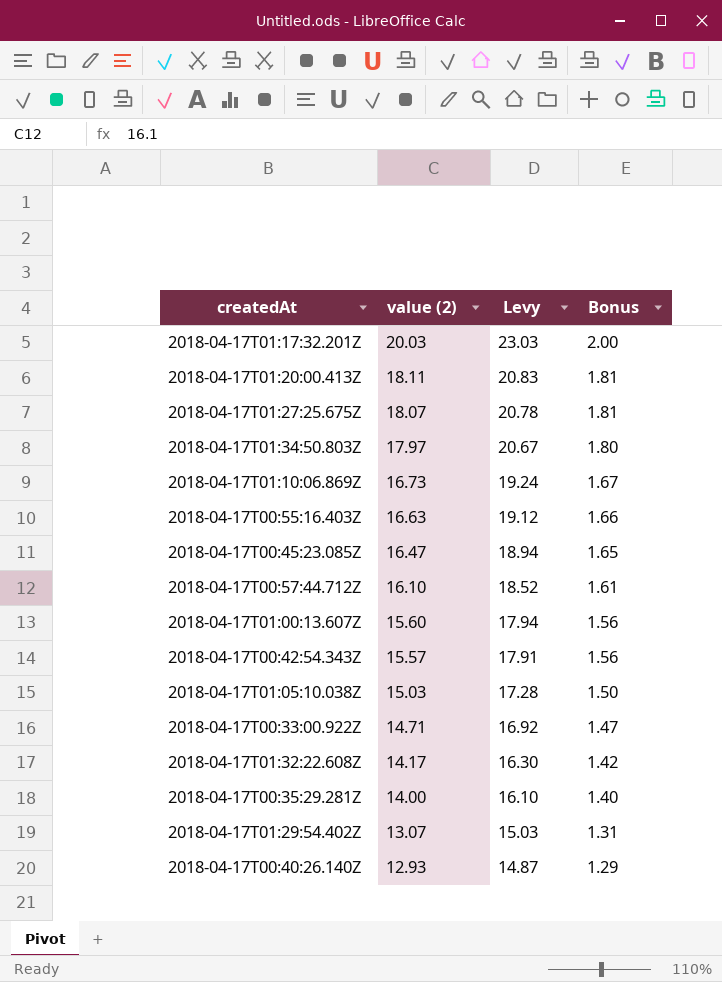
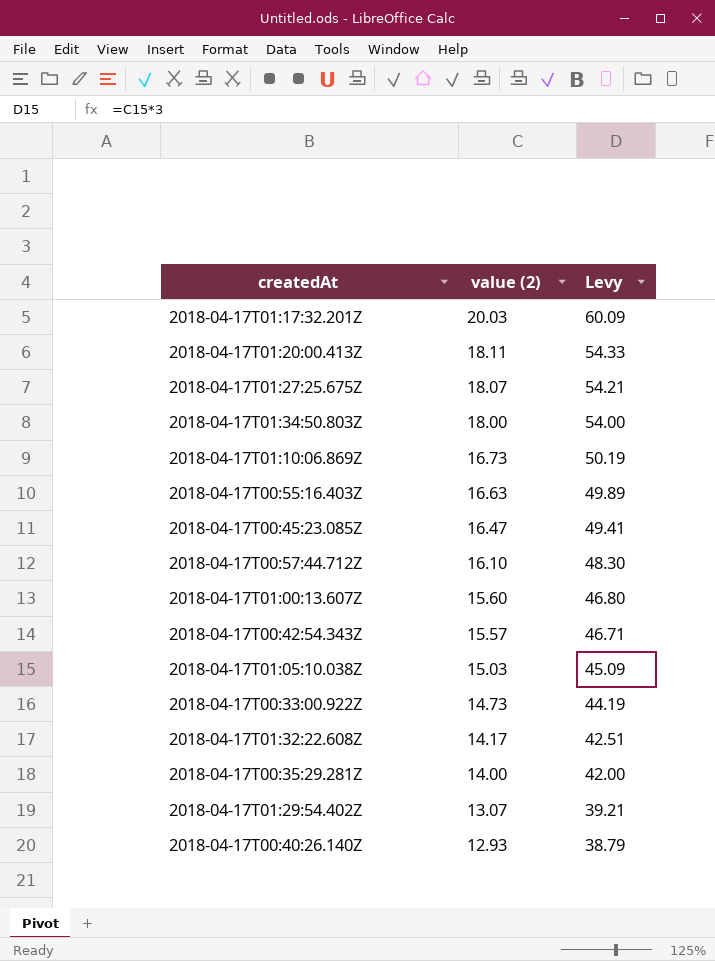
column Bonus | formula: [value (2)] * 0.1 -> none
column Levy | formula: [value (2)] * 1.15 -> [value (2)] * 3
2018-04-17T01:34:50.803Z | value (2): 17.97 -> 18.00
2018-04-17T00:33:00.922Z | value (2): 14.71 -> 14.73

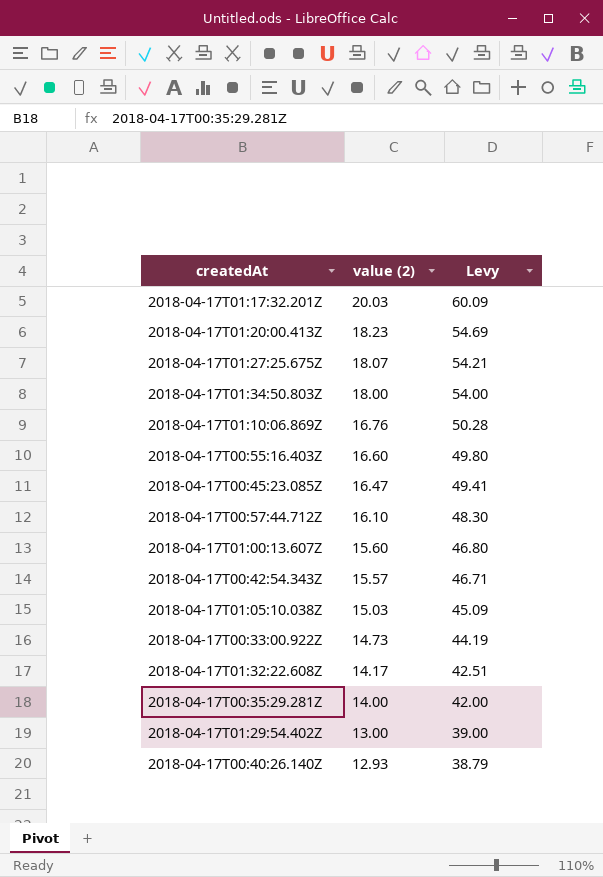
2018-04-17T01:20:00.413Z | value (2): 18.11 -> 18.23
2018-04-17T01:20:00.413Z | Levy: 54.33 -> 54.69
2018-04-17T01:10:06.869Z | value (2): 16.73 -> 16.76
2018-04-17T01:10:06.869Z | Levy: 50.19 -> 50.28
2018-04-17T00:55:16.403Z | value (2): 16.63 -> 16.60
2018-04-17T00:55:16.403Z | Levy: 49.89 -> 49.80
2018-04-17T01:29:54.402Z | value (2): 13.07 -> 13.00
2018-04-17T01:29:54.402Z | Levy: 39.21 -> 39.00

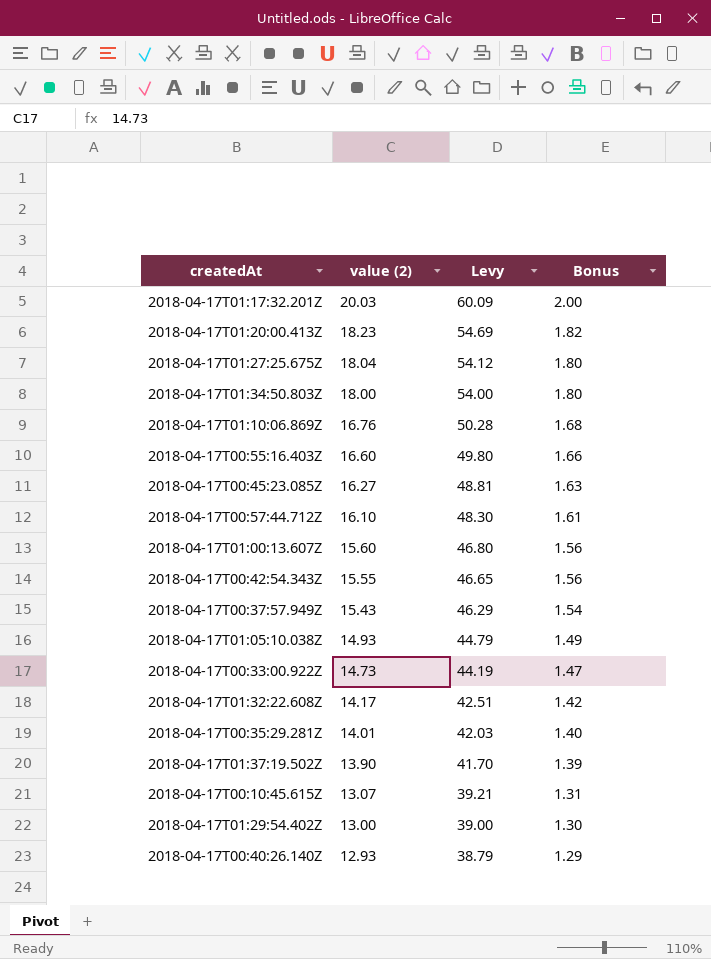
column Bonus | formula: none -> [value (2)] * 0.1
2018-04-17T01:27:25.675Z | value (2): 18.07 -> 18.04
2018-04-17T01:27:25.675Z | Levy: 54.21 -> 54.12
2018-04-17T00:45:23.085Z | value (2): 16.47 -> 16.27
2018-04-17T00:45:23.085Z | Levy: 49.41 -> 48.81
2018-04-17T00:42:54.343Z | value (2): 15.57 -> 15.55
2018-04-17T00:42:54.343Z | Levy: 46.71 -> 46.65
row 2018-04-17T00:37:57.949Z: none -> 15.43 | 46.29 | 1.54
2018-04-17T01:05:10.038Z | value (2): 15.03 -> 14.93
2018-04-17T01:05:10.038Z | Levy: 45.09 -> 44.79
2018-04-17T00:35:29.281Z | value (2): 14.00 -> 14.01
2018-04-17T00:35:29.281Z | Levy: 42.00 -> 42.03
row 2018-04-17T01:37:19.502Z: none -> 13.90 | 41.70 | 1.39
row 2018-04-17T00:10:45.615Z: none -> 13.07 | 39.21 | 1.31

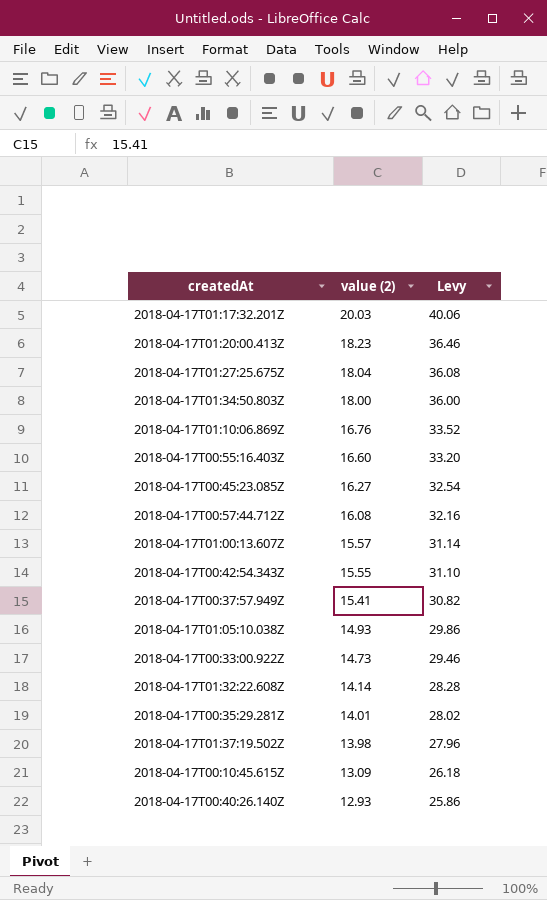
column Bonus | formula: [value (2)] * 0.1 -> none
column Levy | formula: [value (2)] * 3 -> [value (2)] * 2
row 2018-04-17T01:29:54.402Z: 13.00 | 39.00 | 1.30 -> none
2018-04-17T00:57:44.712Z | value (2): 16.10 -> 16.08
2018-04-17T01:00:13.607Z | value (2): 15.60 -> 15.57
2018-04-17T00:37:57.949Z | value (2): 15.43 -> 15.41
2018-04-17T01:32:22.608Z | value (2): 14.17 -> 14.14
2018-04-17T01:37:19.502Z | value (2): 13.90 -> 13.98
2018-04-17T00:10:45.615Z | value (2): 13.07 -> 13.09

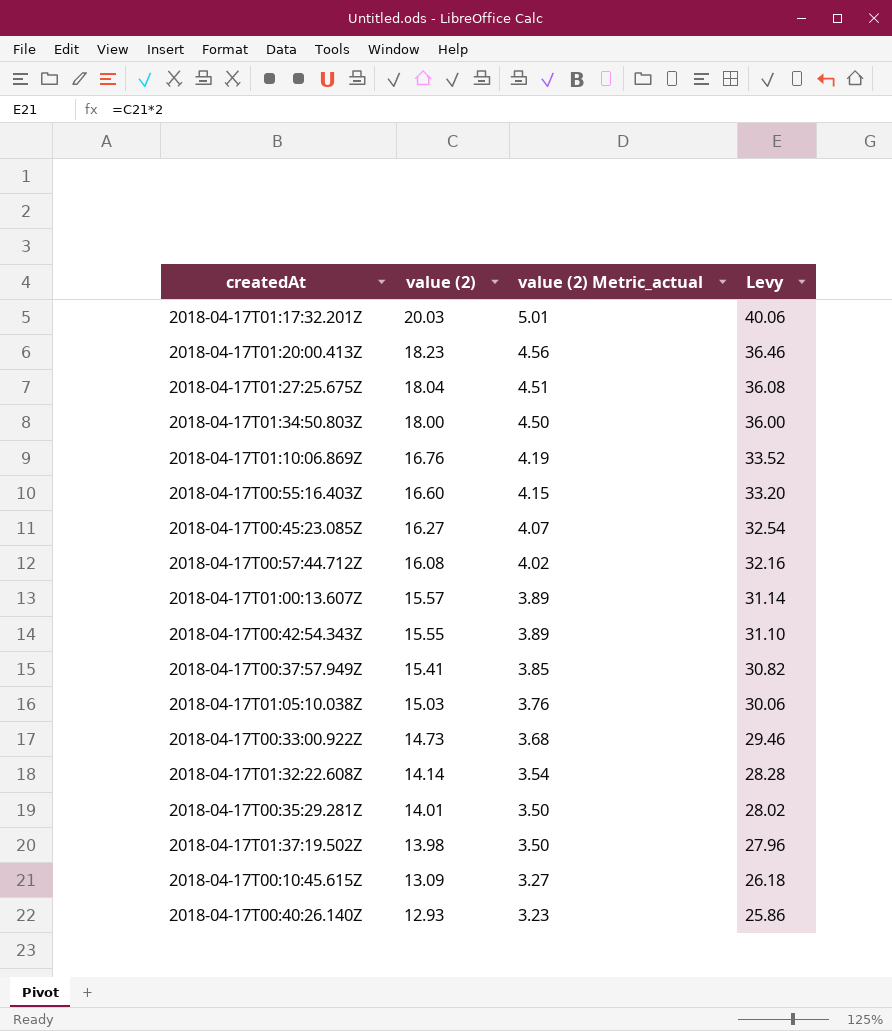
column value (2) Metric_actual | formula: none -> [value (2)] * 0.25
2018-04-17T01:05:10.038Z | value (2): 14.93 -> 15.03
2018-04-17T01:05:10.038Z | Levy: 29.86 -> 30.06

